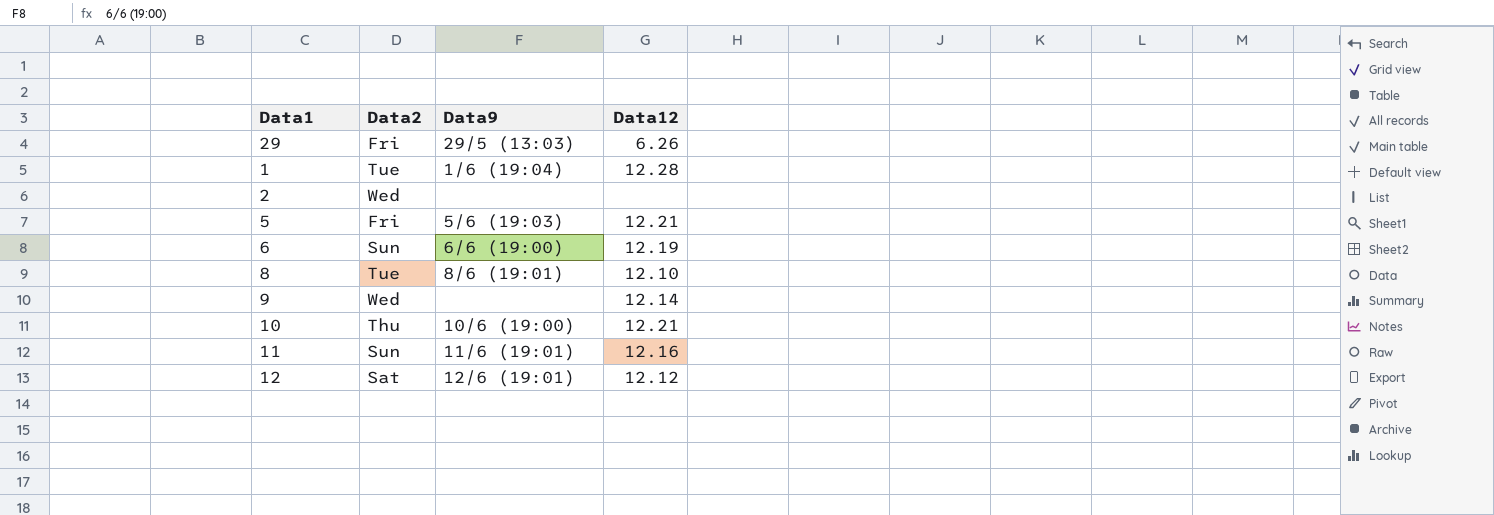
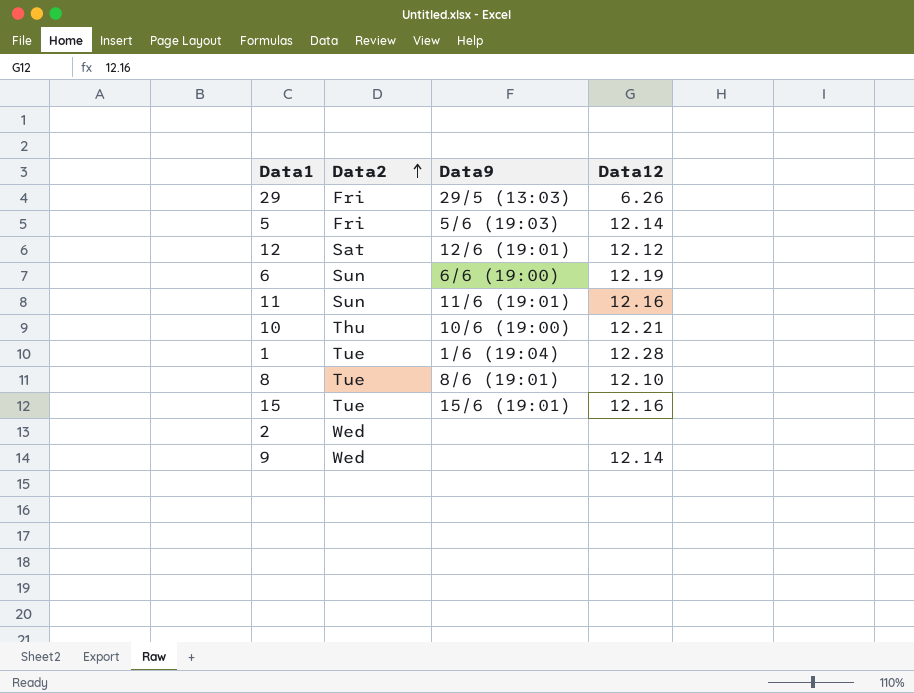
row order: none -> Data2 ascending
5 | Data12: 12.21 -> 12.14
row 15: none -> Tue | 15/6 (19:01) | 12.16

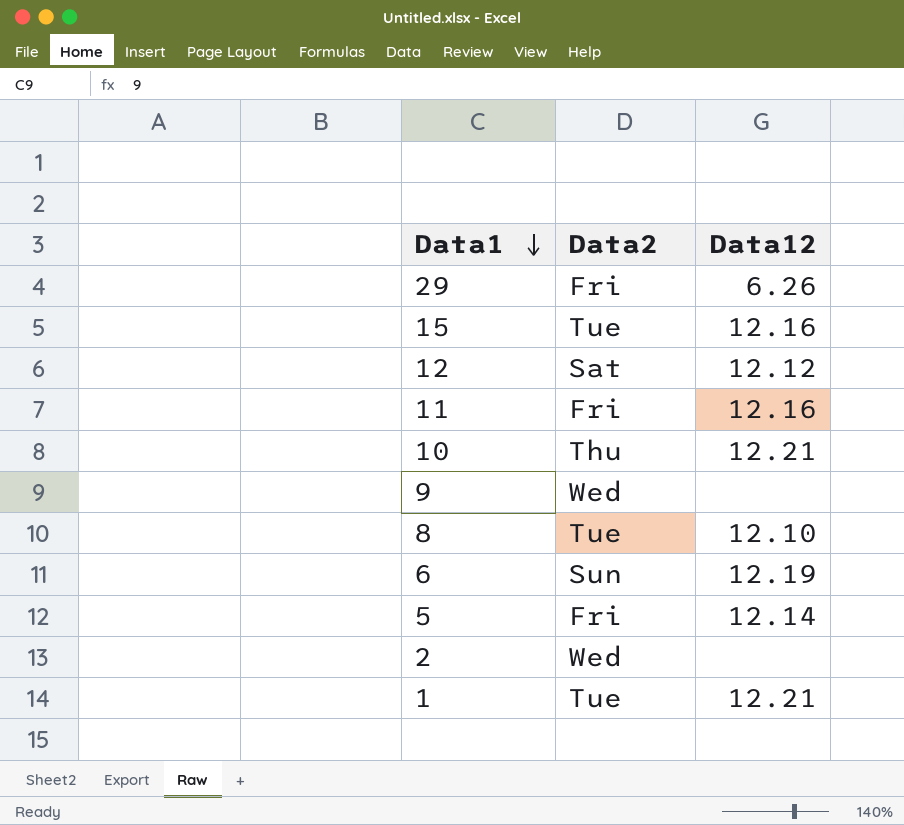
row order: Data2 ascending -> Data1 descending
column Data9 | position: 3 -> none
11 | Data2: Sun -> Fri
9 | Data12: 12.14 -> none
1 | Data12: 12.28 -> 12.21

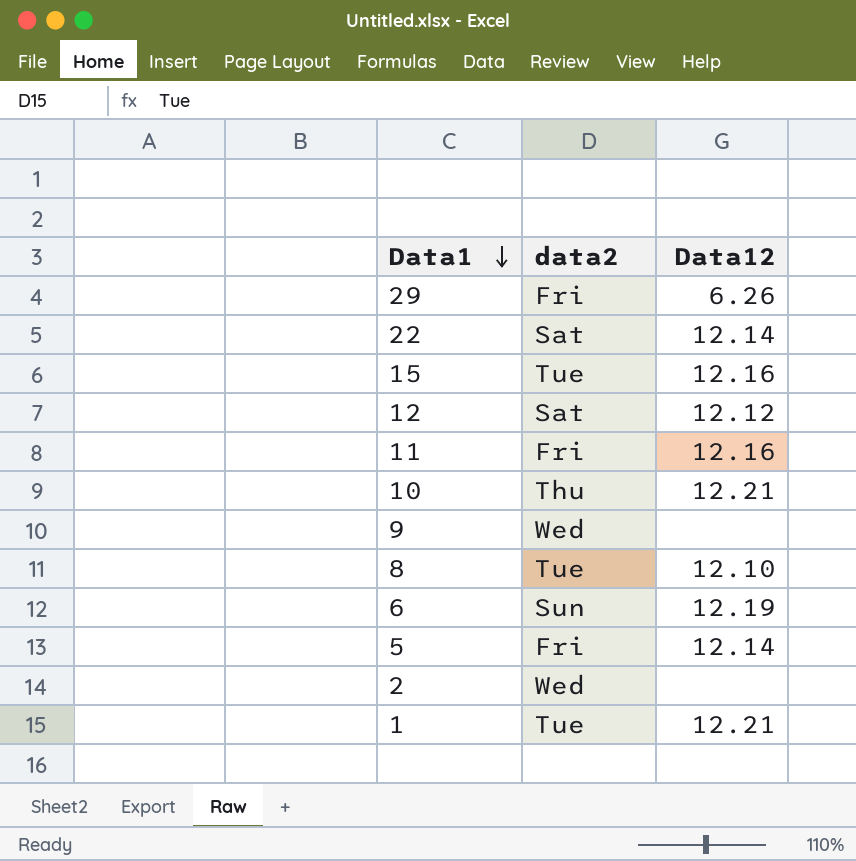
column name: Data2 -> data2
row 22: none -> Sat | 12.14

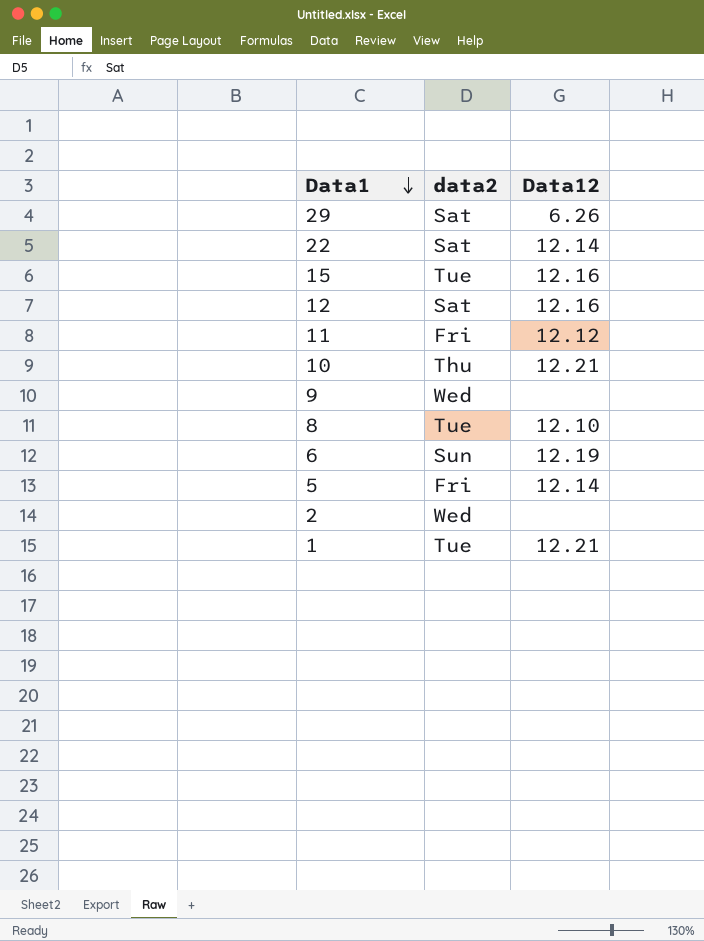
29 | data2: Fri -> Sat
12 | Data12: 12.12 -> 12.16
11 | Data12: 12.16 -> 12.12

